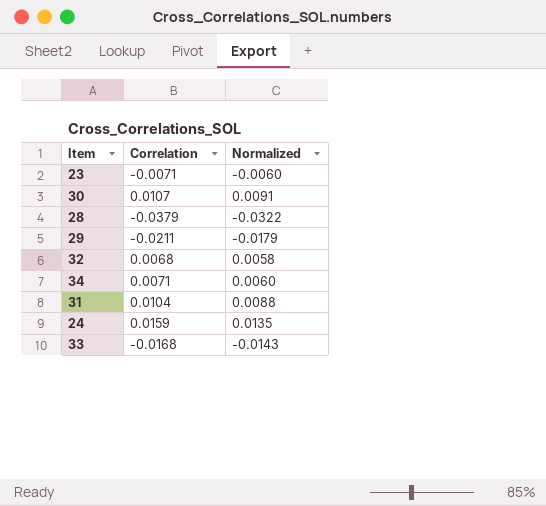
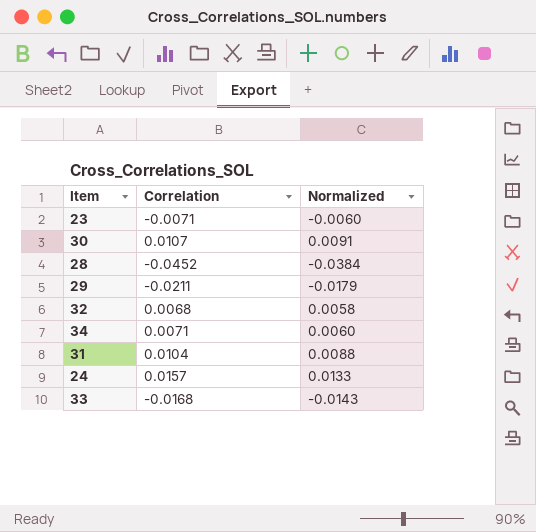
28 | Correlation: -0.0379 -> -0.0452
28 | Normalized: -0.0322 -> -0.0384
24 | Correlation: 0.0159 -> 0.0157
24 | Normalized: 0.0135 -> 0.0133

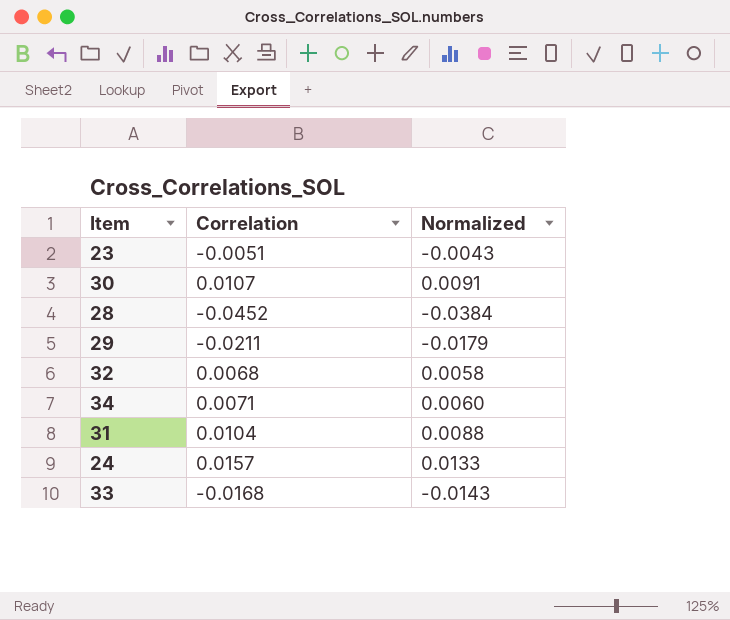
23 | Correlation: -0.0071 -> -0.0051
23 | Normalized: -0.0060 -> -0.0043

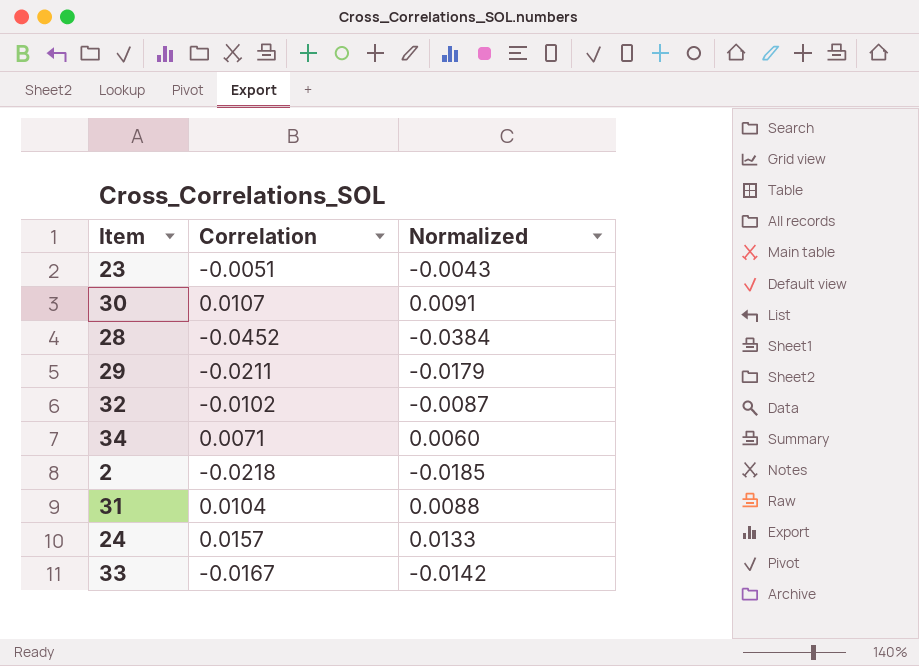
32 | Correlation: 0.0068 -> -0.0102
32 | Normalized: 0.0058 -> -0.0087
row 2: none -> -0.0218 | -0.0185
33 | Correlation: -0.0168 -> -0.0167
33 | Normalized: -0.0143 -> -0.0142

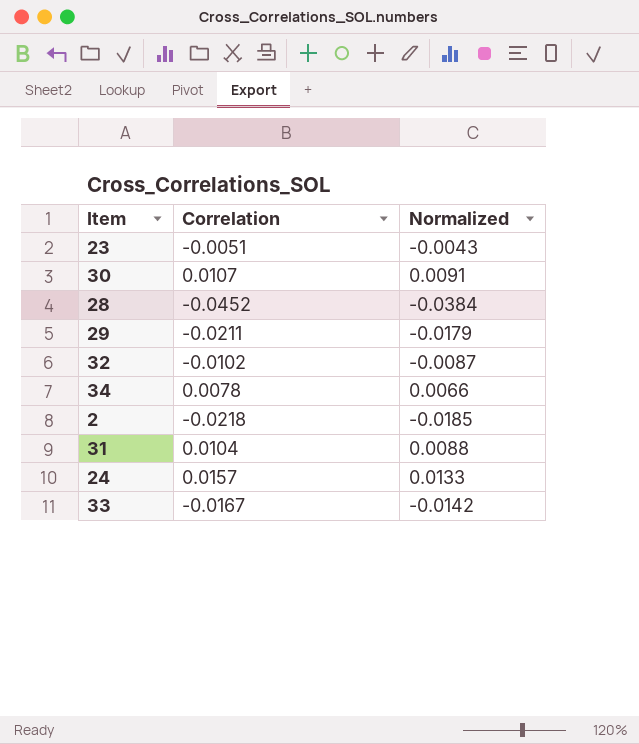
34 | Correlation: 0.0071 -> 0.0078
34 | Normalized: 0.0060 -> 0.0066

